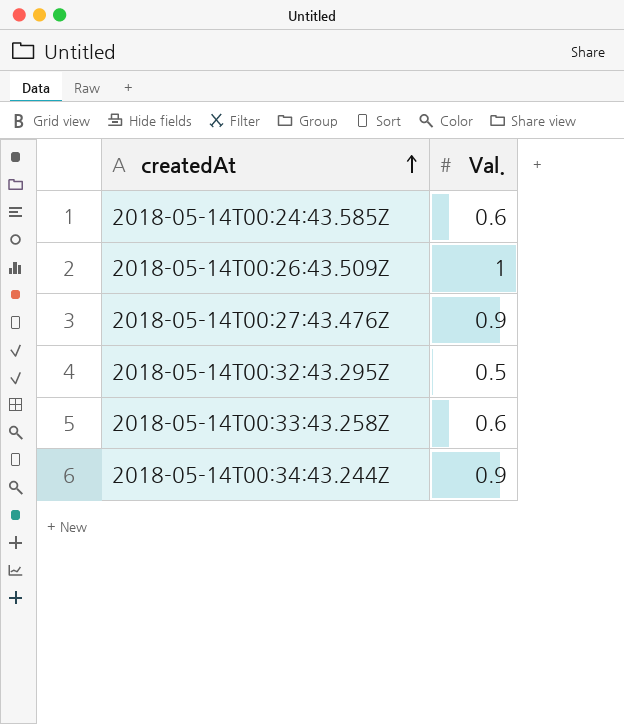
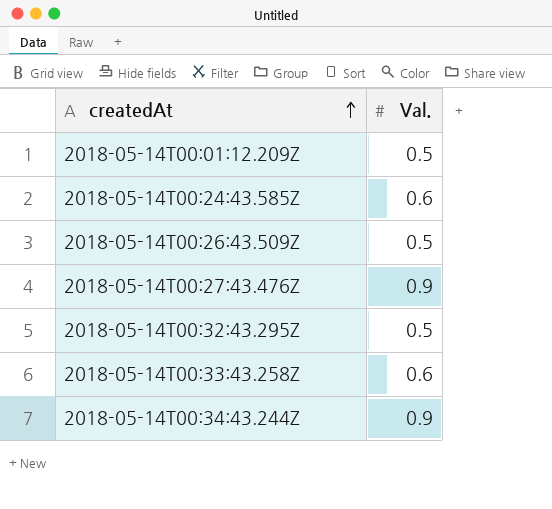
row 2018-05-14T00:01:12.209Z: none -> 0.5
2018-05-14T00:26:43.509Z | Val.: 1 -> 0.5

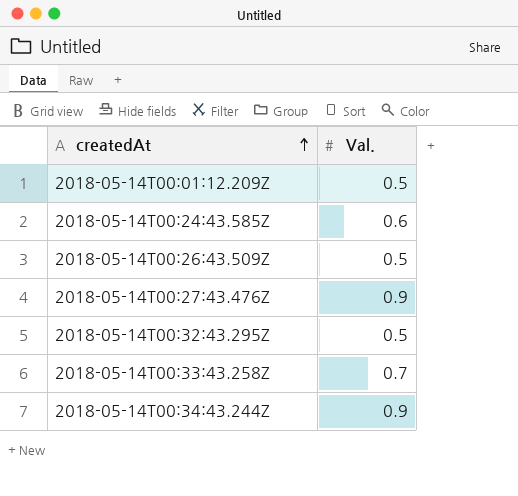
2018-05-14T00:33:43.258Z | Val.: 0.6 -> 0.7

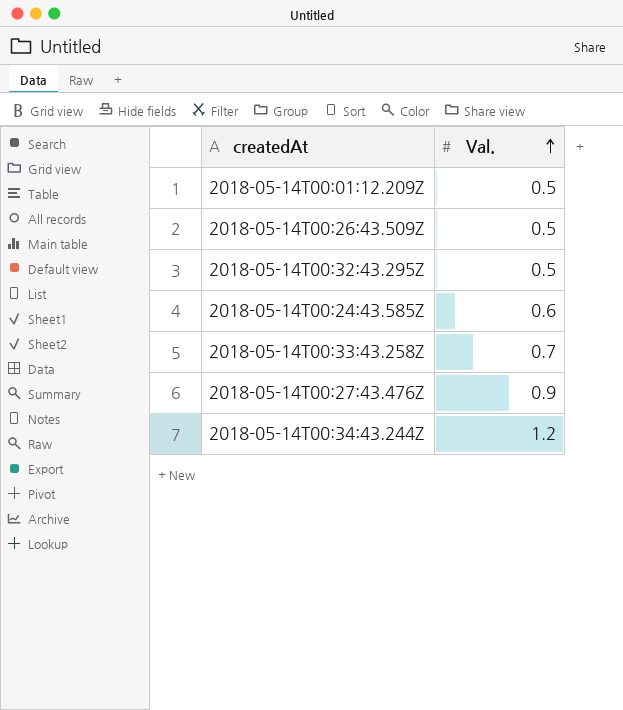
row order: createdAt ascending -> Val. ascending
2018-05-14T00:34:43.244Z | Val.: 0.9 -> 1.2

